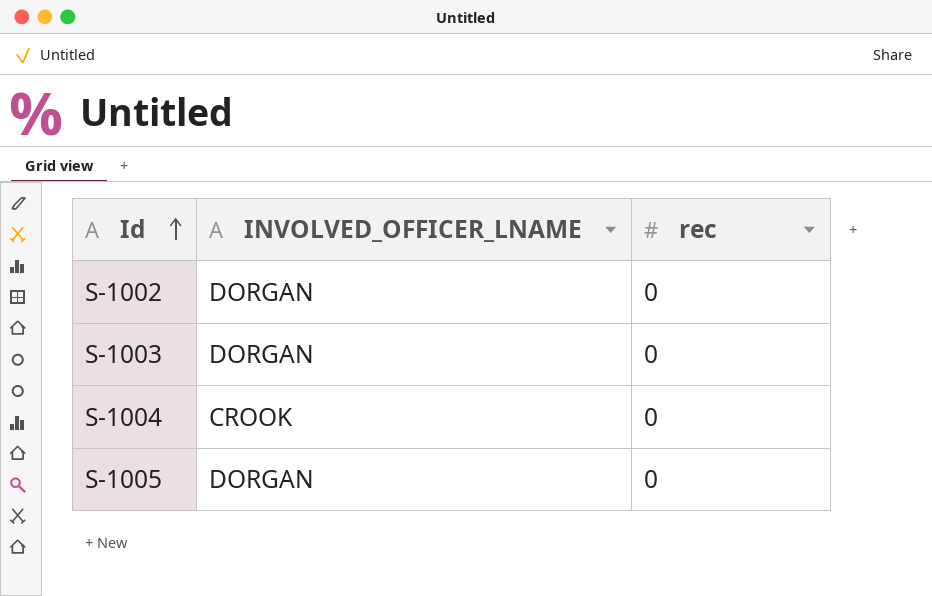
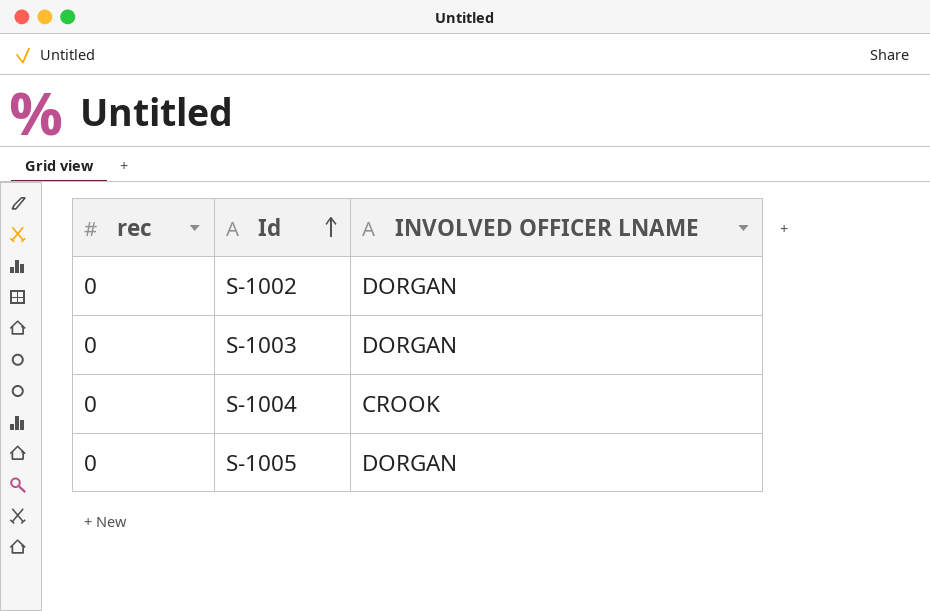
column rec | position: 3 -> 1
column name: INVOLVED_OFFICER_LNAME -> INVOLVED OFFICER LNAME

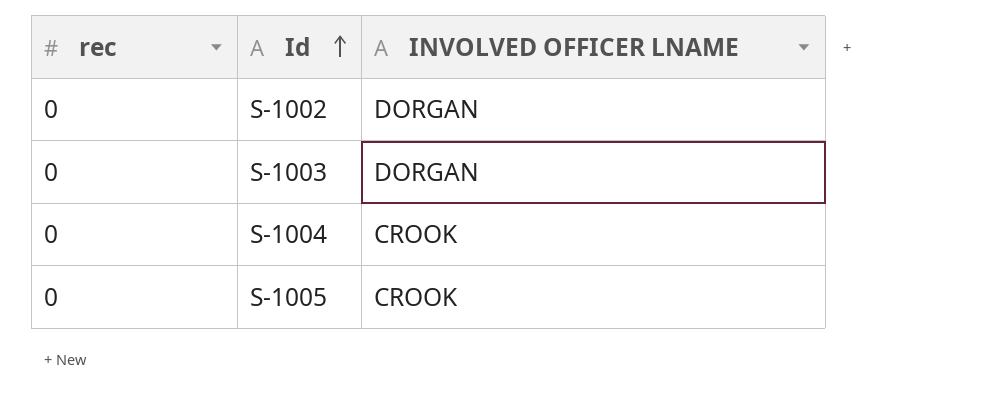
S-1005 | INVOLVED OFFICER LNAME: DORGAN -> CROOK

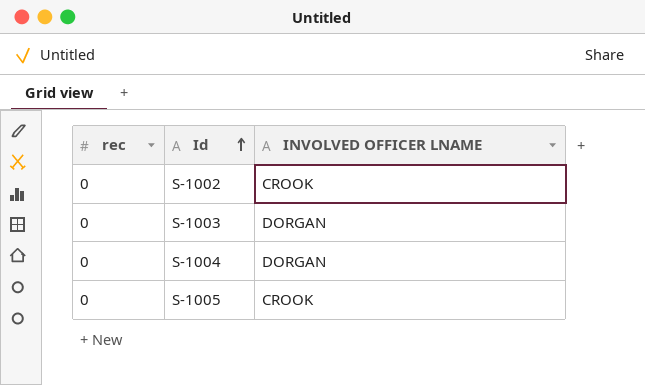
S-1002 | INVOLVED OFFICER LNAME: DORGAN -> CROOK
S-1004 | INVOLVED OFFICER LNAME: CROOK -> DORGAN

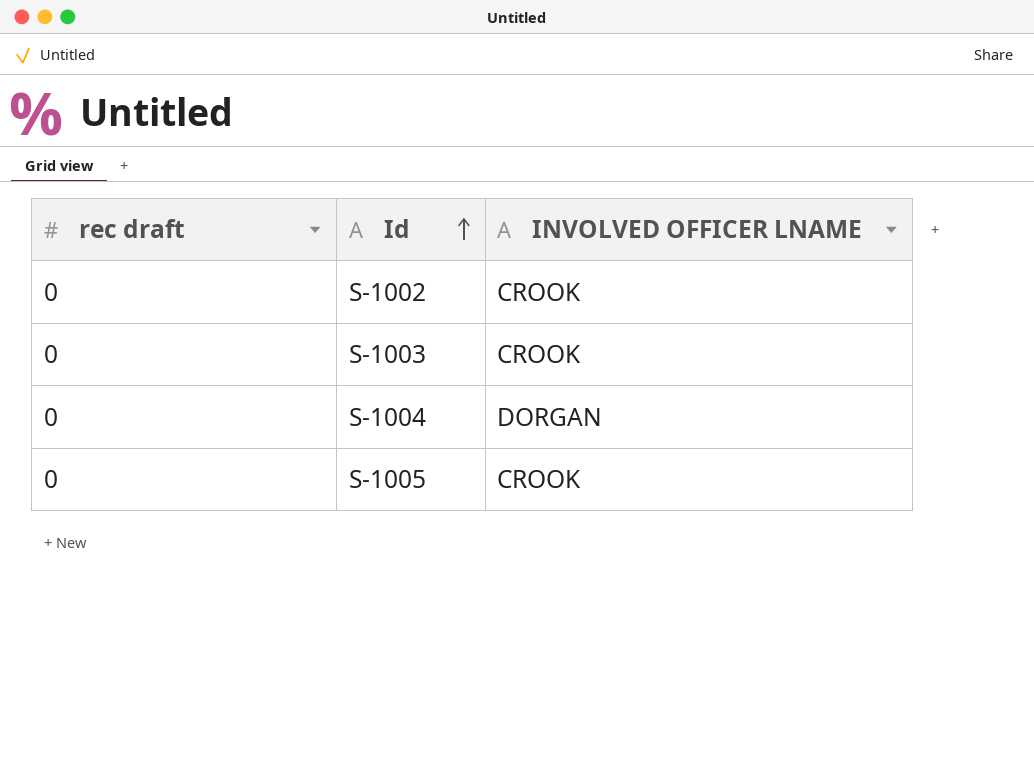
column name: rec -> rec draft
S-1003 | INVOLVED OFFICER LNAME: DORGAN -> CROOK

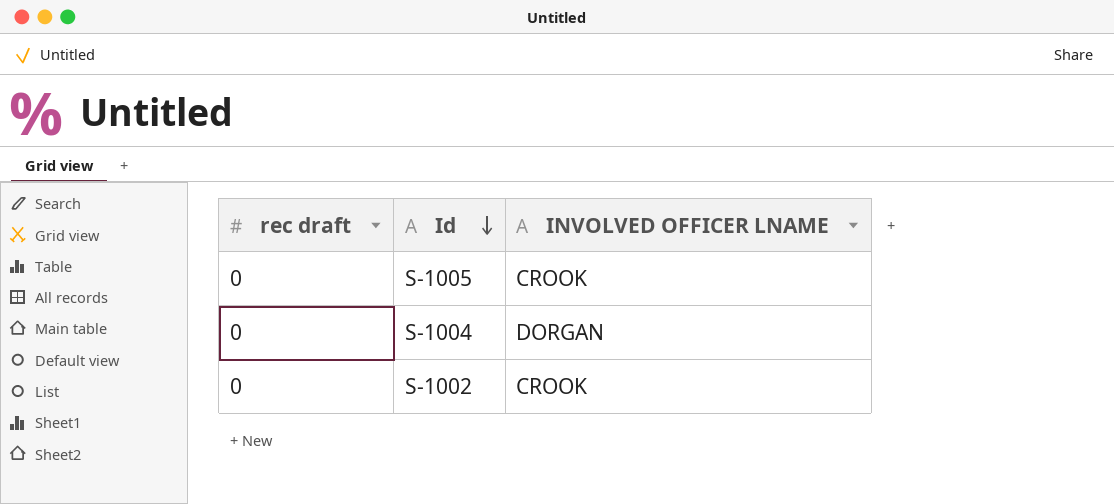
row order: Id ascending -> Id descending
row S-1003: 0 | CROOK -> none

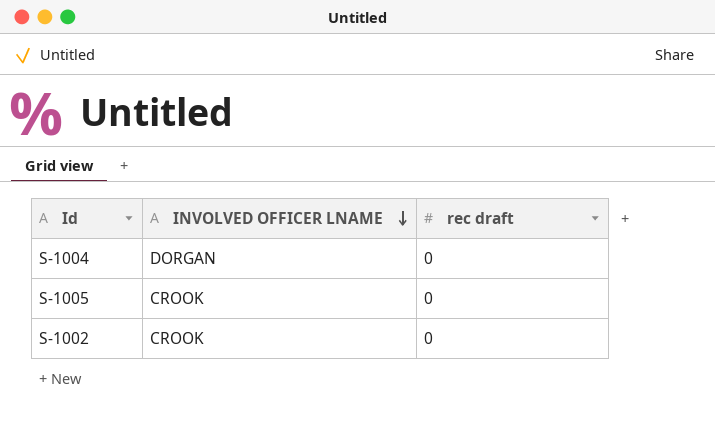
row order: Id descending -> INVOLVED OFFICER LNAME descending
column rec draft | position: 1 -> 3

